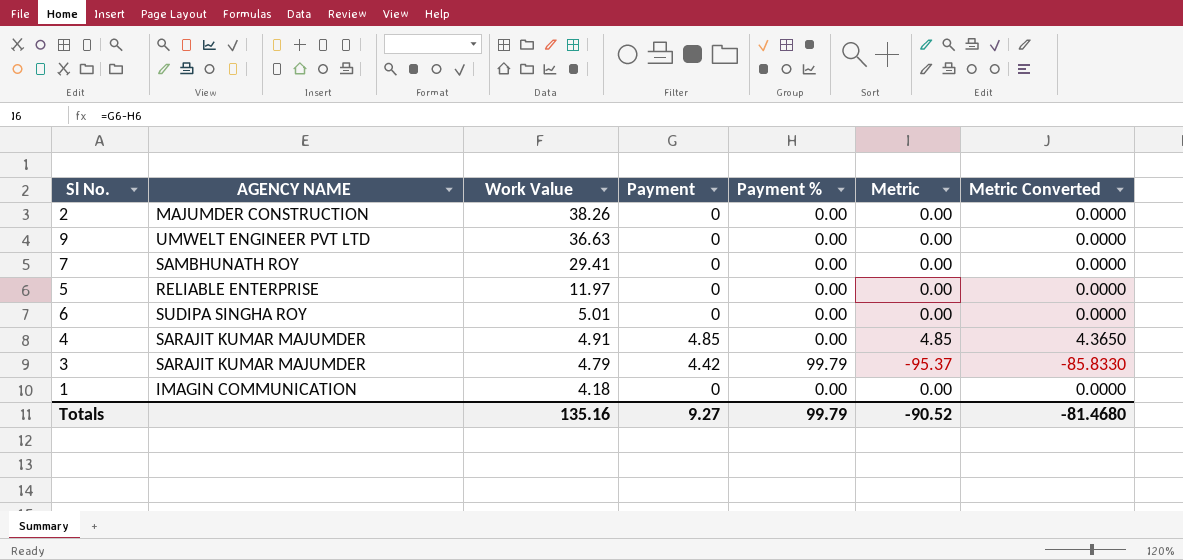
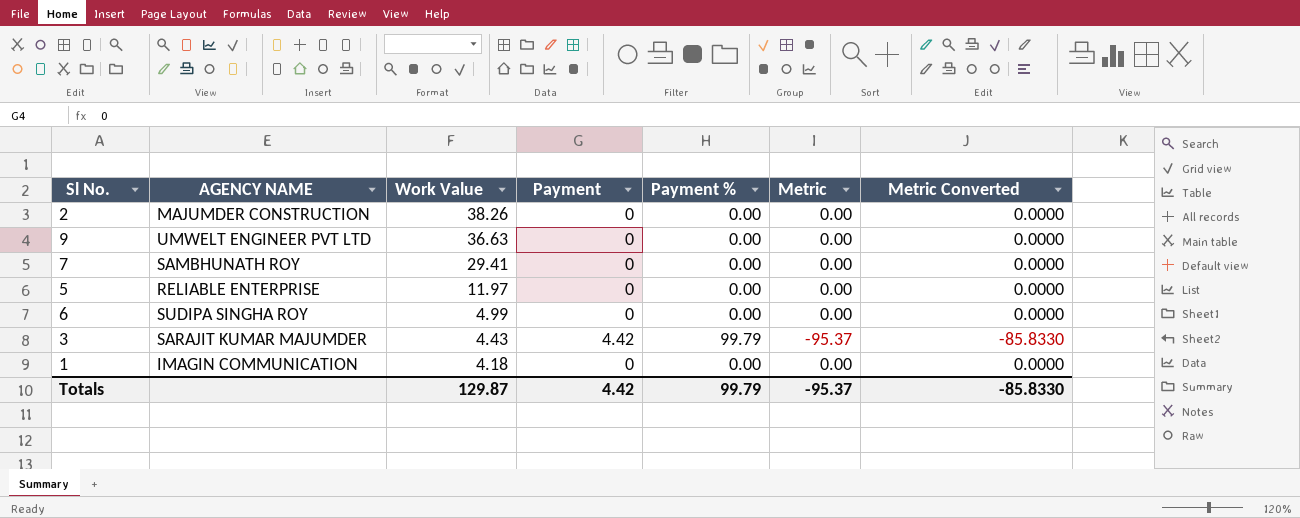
row 4: SARAJIT KUMAR MAJUMDER | 4.91 | 4.85 | 0.00 | 4.85 | 4.3650 -> none
6 | Work Value: 5.01 -> 4.99
3 | Work Value: 4.79 -> 4.43
Totals | Work Value: 135.16 -> 129.87
Totals | Payment: 9.27 -> 4.42
Totals | Metric: -90.52 -> -95.37
Totals | Metric Converted: -81.4680 -> -85.8330

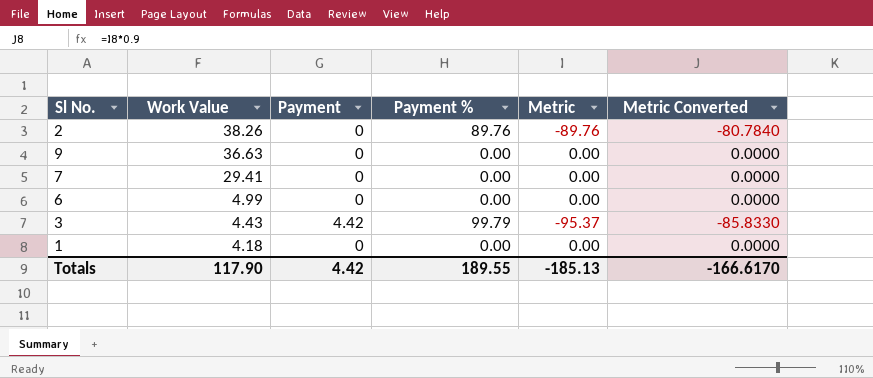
column AGENCY NAME | position: 2 -> none
row 5: RELIABLE ENTERPRISE | 11.97 | 0 | 0.00 | 0.00 | 0.0000 -> none
2 | Payment %: 0.00 -> 89.76
2 | Metric: 0.00 -> -89.76
2 | Metric Converted: 0.0000 -> -80.7840
Totals | Work Value: 129.87 -> 117.90
Totals | Payment %: 99.79 -> 189.55
Totals | Metric: -95.37 -> -185.13
Totals | Metric Converted: -85.8330 -> -166.6170

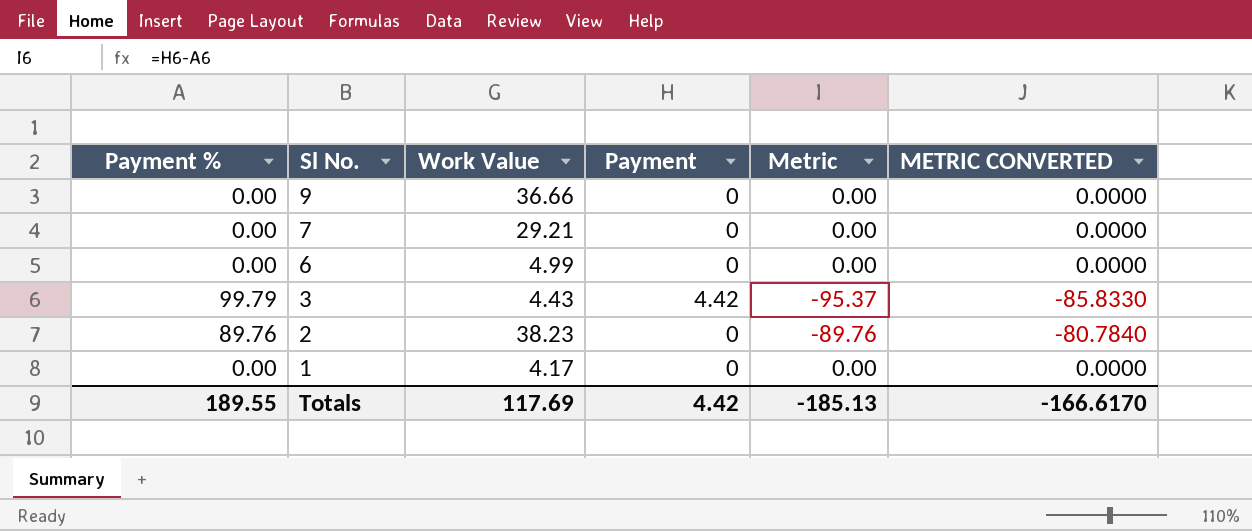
row order: Work Value descending -> Sl No. descending
column Payment % | position: 4 -> 1
column name: Metric Converted -> METRIC CONVERTED
9 | Work Value: 36.63 -> 36.66
7 | Work Value: 29.41 -> 29.21
2 | Work Value: 38.26 -> 38.23
1 | Work Value: 4.18 -> 4.17
Totals | Work Value: 117.90 -> 117.69

